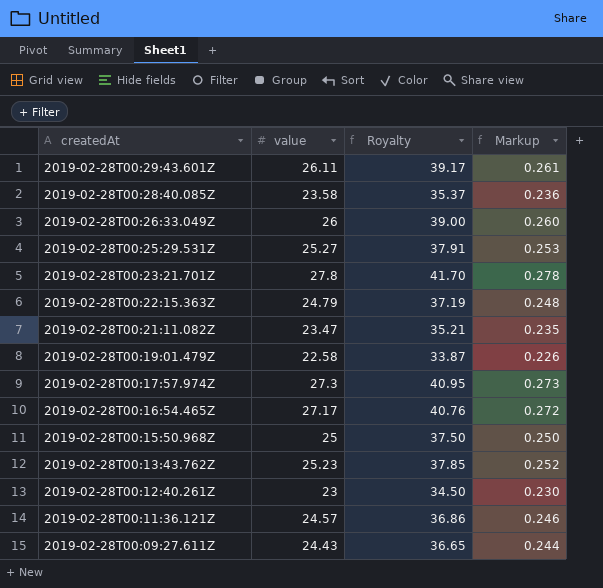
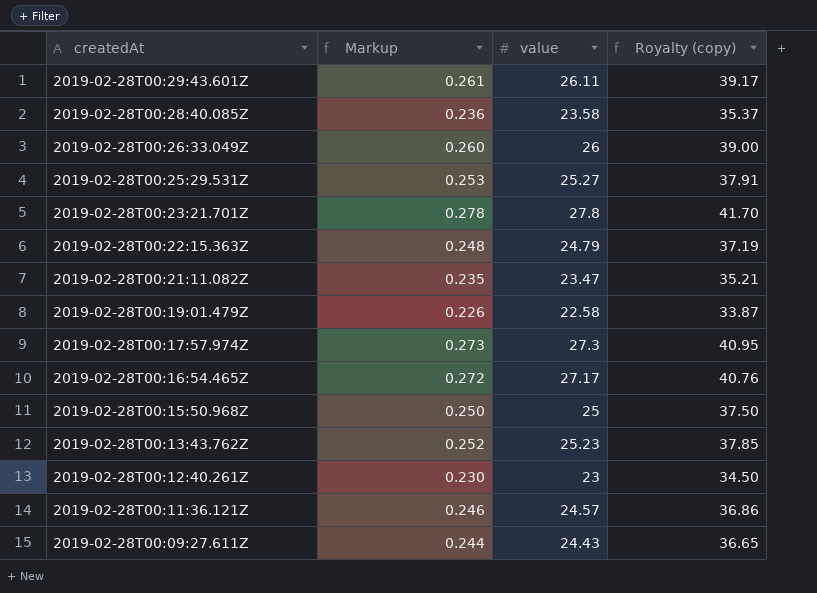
column Markup | position: 4 -> 2
column name: Royalty -> Royalty (copy)

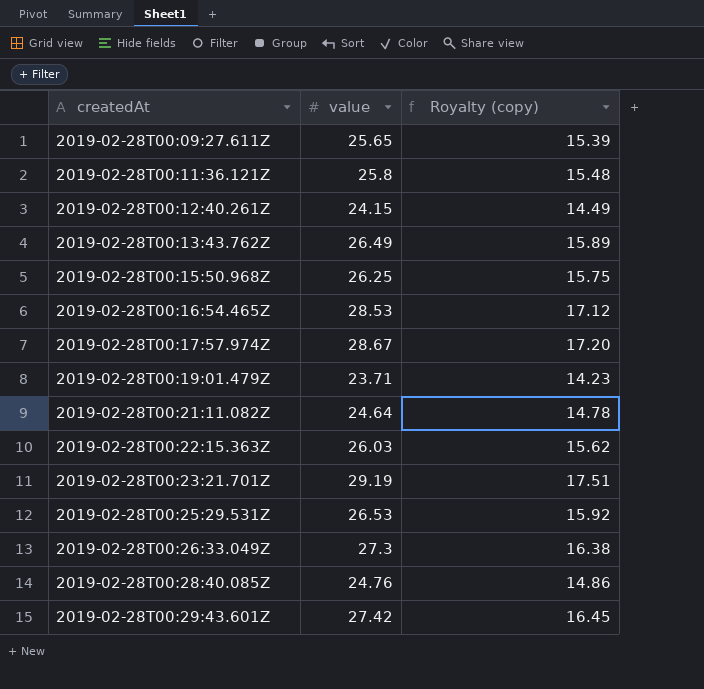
row order: createdAt descending -> createdAt ascending
column Markup | formula: [value] * 0.01 -> none
column Royalty (copy) | formula: [value] * 1.5 -> [value] * 0.6
2019-02-28T00:09:27.611Z | value: 24.43 -> 25.65
2019-02-28T00:11:36.121Z | value: 24.57 -> 25.8
2019-02-28T00:12:40.261Z | value: 23 -> 24.15
2019-02-28T00:13:43.762Z | value: 25.23 -> 26.49
2019-02-28T00:15:50.968Z | value: 25 -> 26.25
2019-02-28T00:16:54.465Z | value: 27.17 -> 28.53
2019-02-28T00:17:57.974Z | value: 27.3 -> 28.67
2019-02-28T00:19:01.479Z | value: 22.58 -> 23.71
2019-02-28T00:21:11.082Z | value: 23.47 -> 24.64
2019-02-28T00:22:15.363Z | value: 24.79 -> 26.03
2019-02-28T00:23:21.701Z | value: 27.8 -> 29.19
2019-02-28T00:25:29.531Z | value: 25.27 -> 26.53
2019-02-28T00:26:33.049Z | value: 26 -> 27.3
2019-02-28T00:28:40.085Z | value: 23.58 -> 24.76
2019-02-28T00:29:43.601Z | value: 26.11 -> 27.42

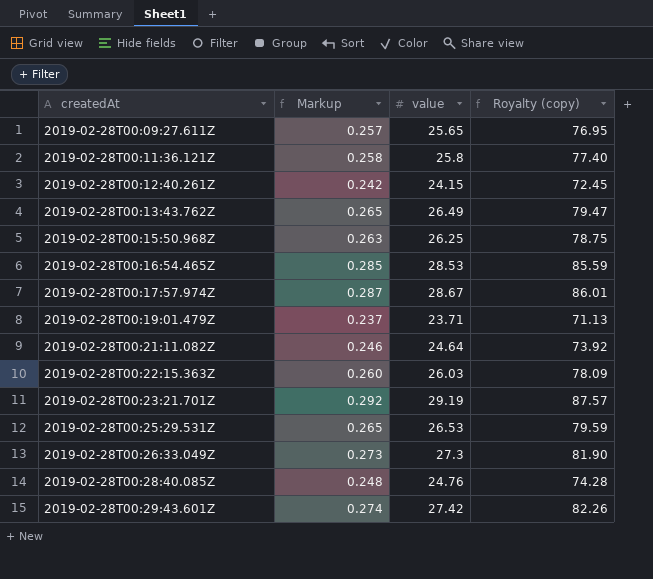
column Markup | formula: none -> [value] * 0.01
column Royalty (copy) | formula: [value] * 0.6 -> [value] * 3

